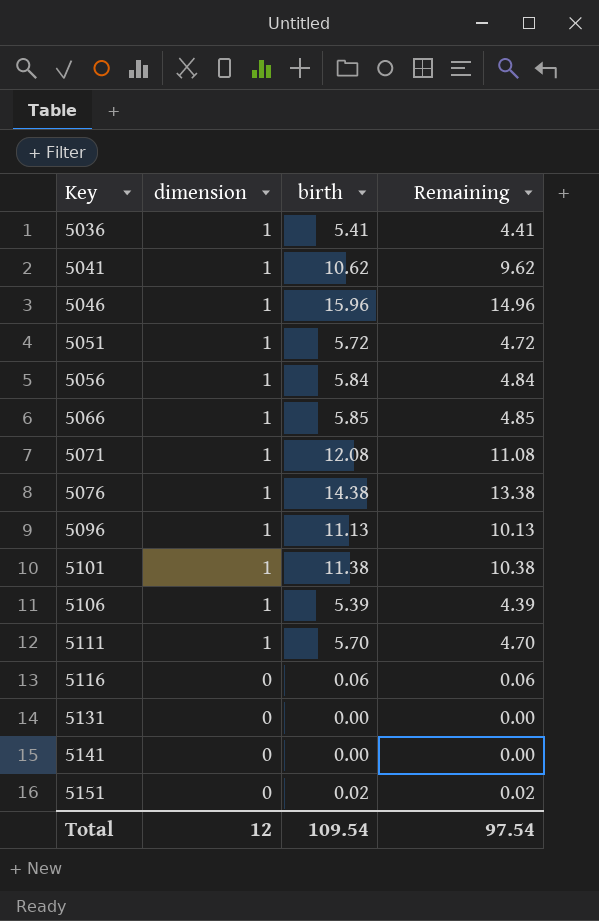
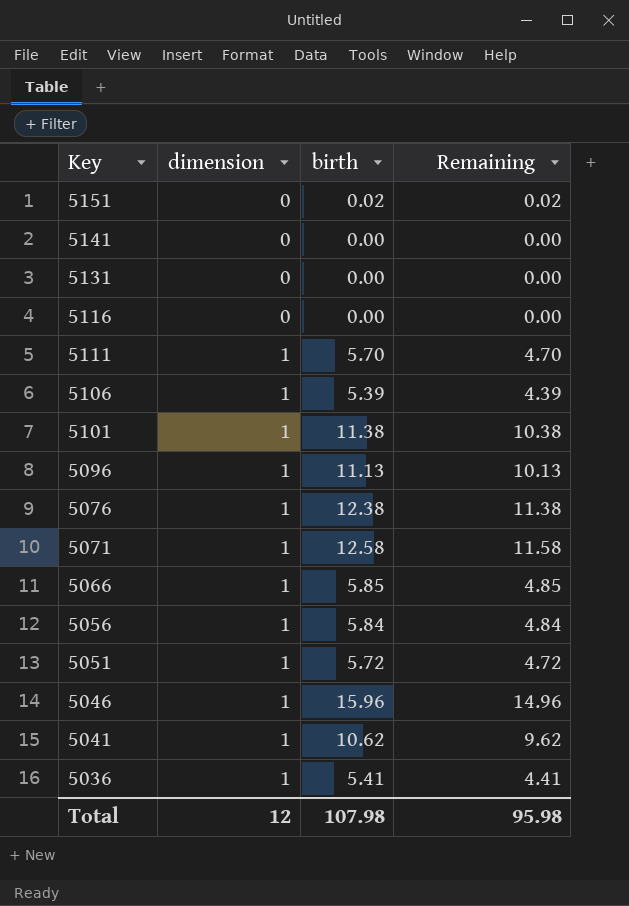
row order: Key ascending -> Key descending
5116 | birth: 0.06 -> 0.00
5116 | Remaining: 0.06 -> 0.00
5076 | birth: 14.38 -> 12.38
5076 | Remaining: 13.38 -> 11.38
5071 | birth: 12.08 -> 12.58
5071 | Remaining: 11.08 -> 11.58
Total | birth: 109.54 -> 107.98
Total | Remaining: 97.54 -> 95.98

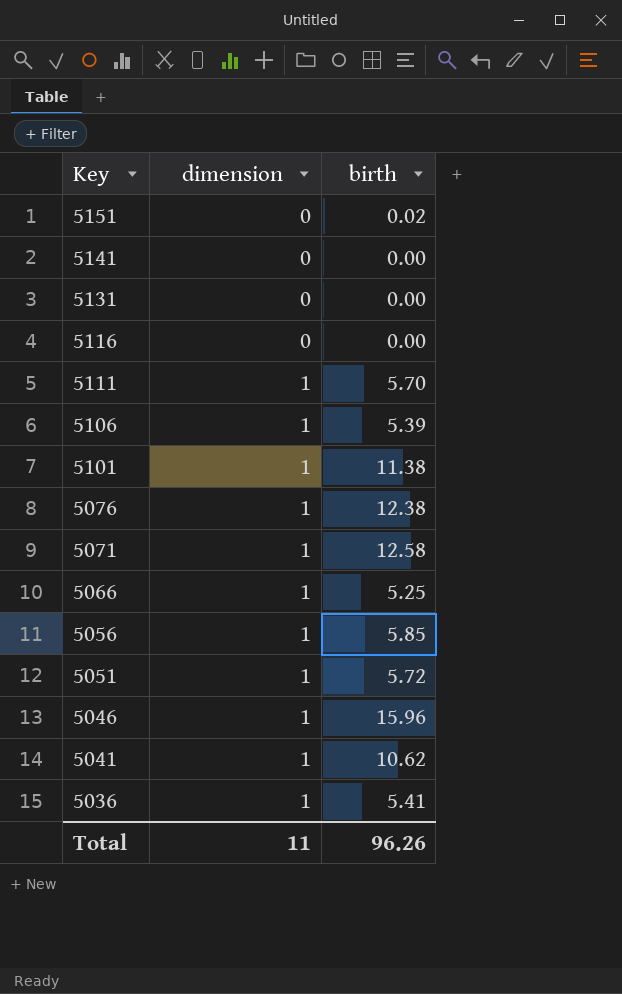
column Remaining | formula: [birth] - [dimension] -> none
row 5096: 1 | 11.13 | 10.13 -> none
5066 | birth: 5.85 -> 5.25
5056 | birth: 5.84 -> 5.85
Total | dimension: 12 -> 11
Total | birth: 107.98 -> 96.26

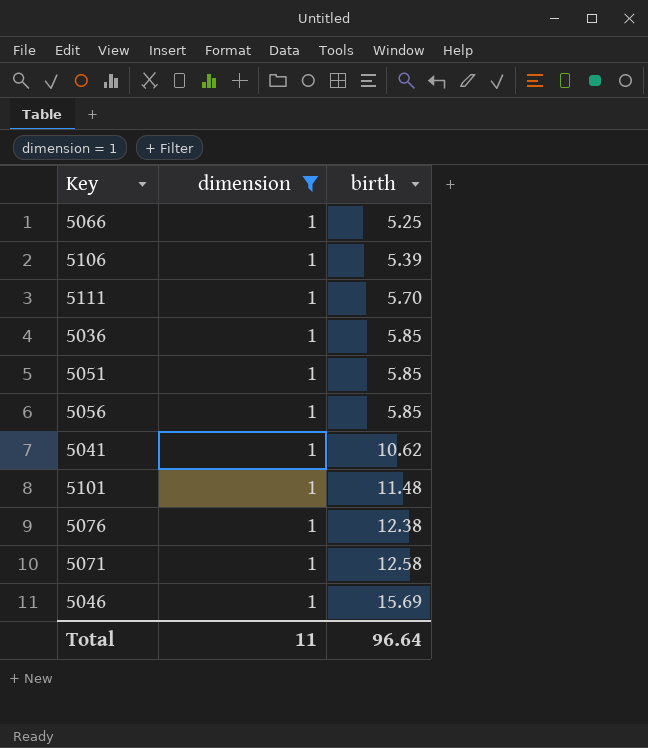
filter: none -> dimension = 1
row order: Key descending -> birth ascending
5036 | birth: 5.41 -> 5.85
5051 | birth: 5.72 -> 5.85
5101 | birth: 11.38 -> 11.48
5046 | birth: 15.96 -> 15.69
Total | birth: 96.26 -> 96.64

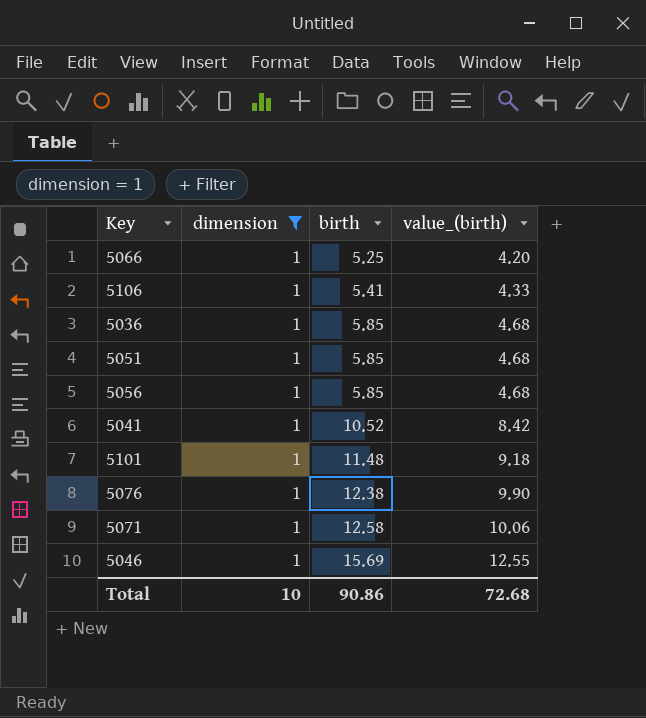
column value_(birth) | formula: none -> [birth] * 0.8
row 5111: 1 | 5.70 -> none
5106 | birth: 5.39 -> 5.41
5041 | birth: 10.62 -> 10.52
Total | dimension: 11 -> 10
Total | birth: 96.64 -> 90.86

